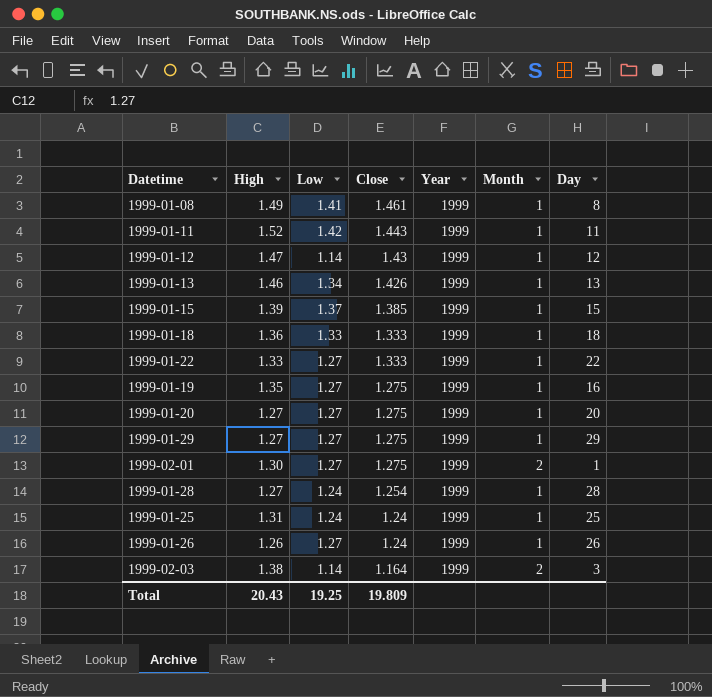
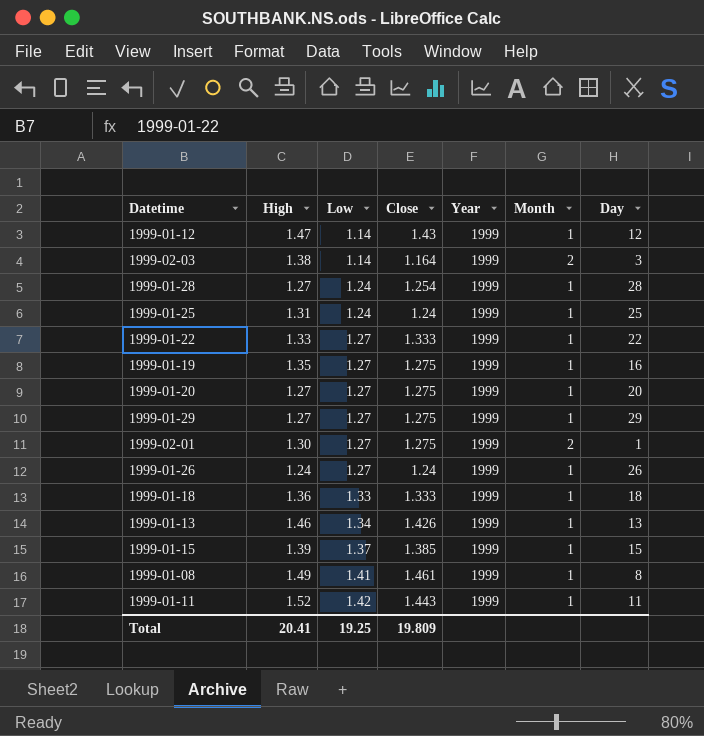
row order: Close descending -> Low ascending
1999-01-26 | High: 1.26 -> 1.24
Total | High: 20.43 -> 20.41

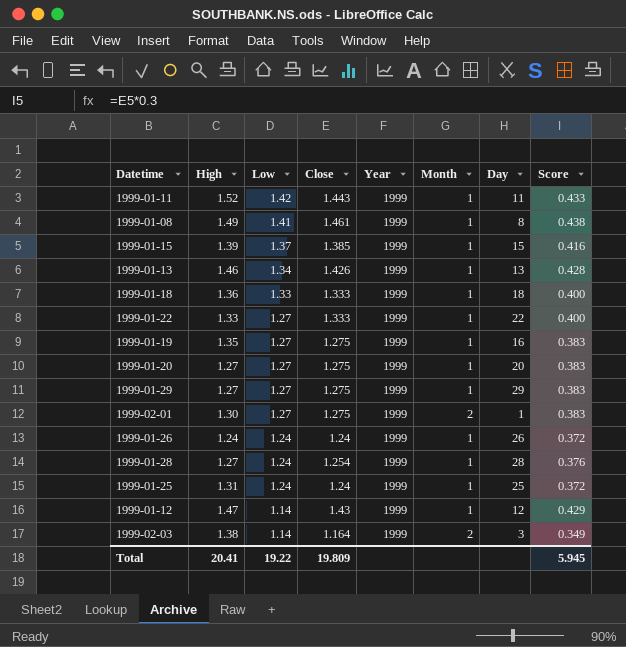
row order: Low ascending -> Low descending
column Score | formula: none -> [Close] * 0.3
1999-01-26 | Low: 1.27 -> 1.24
Total | Low: 19.25 -> 19.22

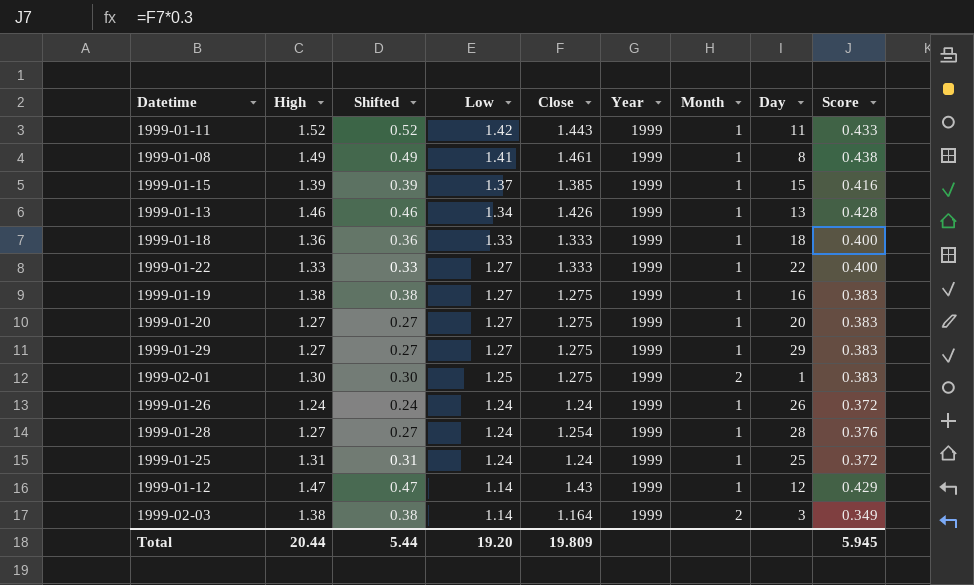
column Shifted | formula: none -> [High] - 1
1999-01-19 | High: 1.35 -> 1.38
1999-02-01 | Low: 1.27 -> 1.25
Total | High: 20.41 -> 20.44
Total | Low: 19.22 -> 19.20

